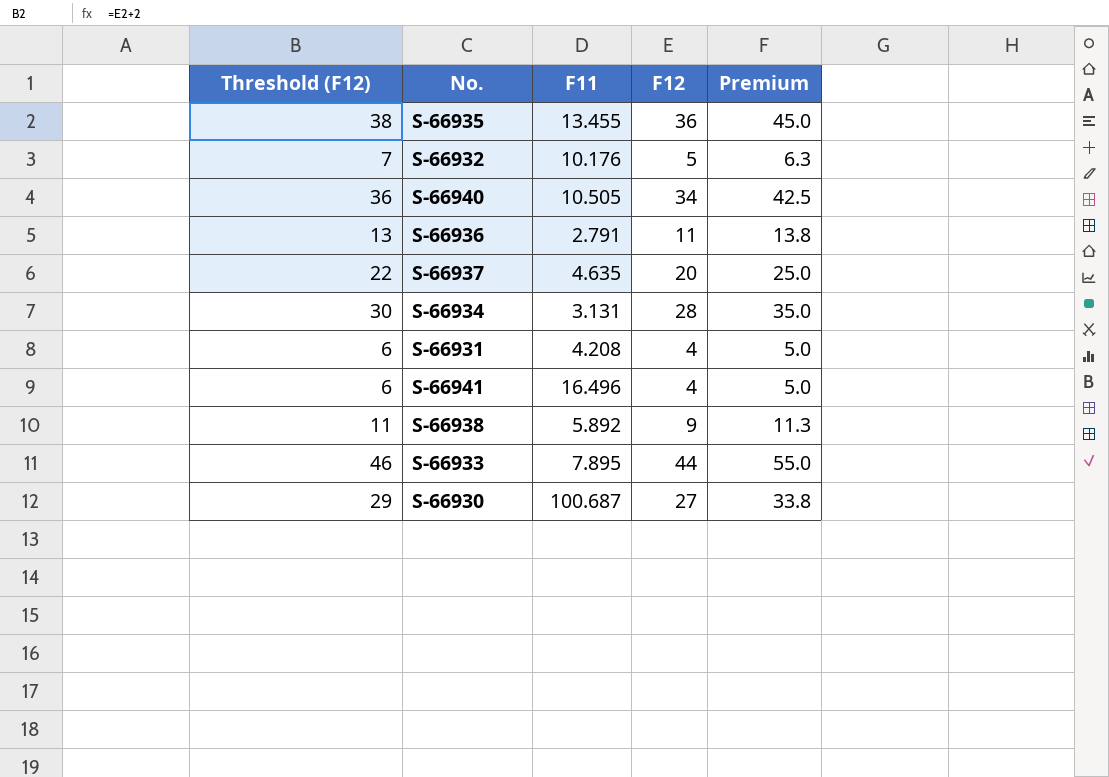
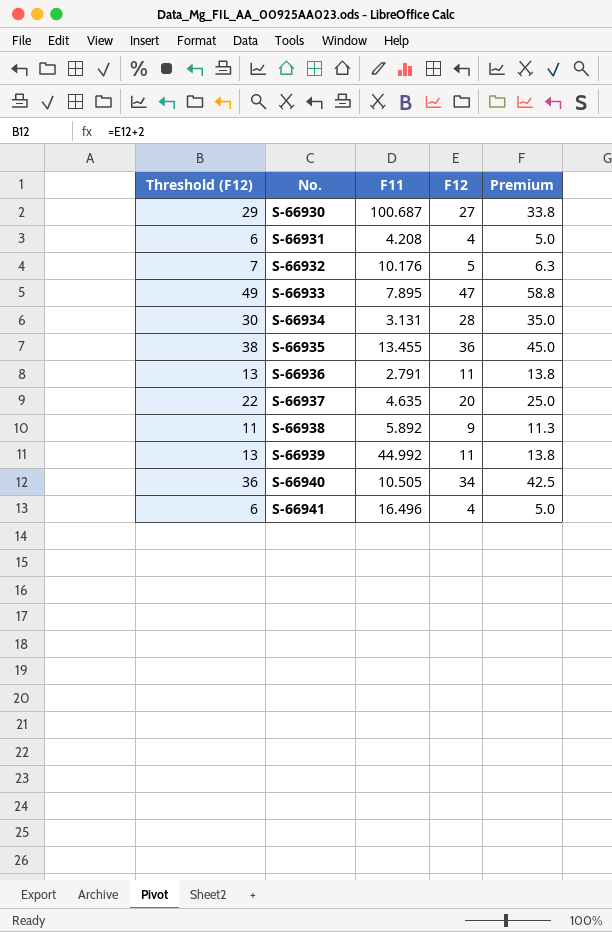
row order: none -> No. ascending
S-66933 | Threshold (F12): 46 -> 49
S-66933 | F12: 44 -> 47
S-66933 | Premium: 55.0 -> 58.8
row S-66939: none -> 13 | 44.992 | 11 | 13.8

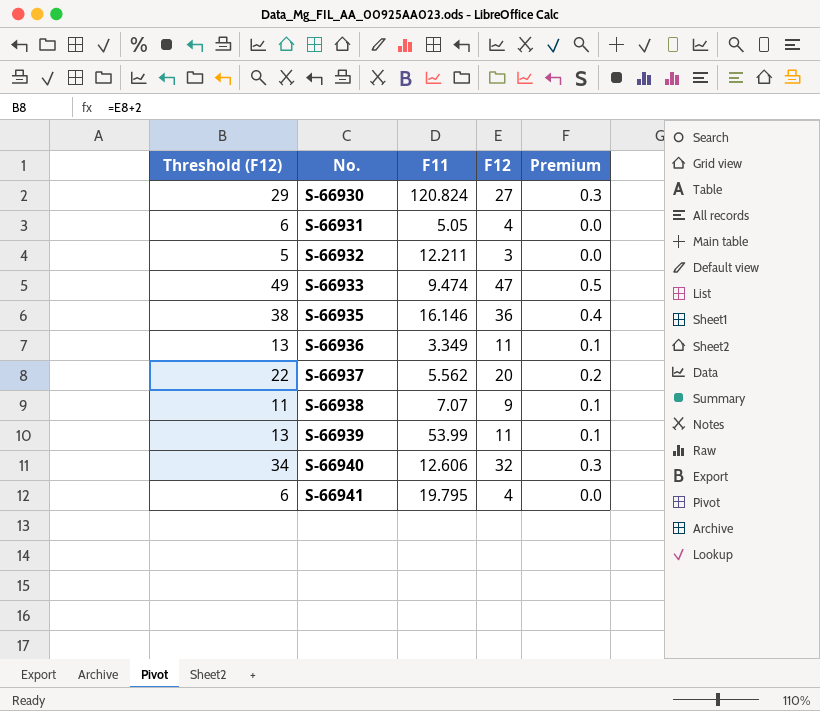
column Premium | formula: [F12] * 1.25 -> [F12] * 0.01
row S-66934: 30 | 3.131 | 28 | 35.0 -> none
S-66930 | F11: 100.687 -> 120.824
S-66931 | F11: 4.208 -> 5.05
S-66932 | Threshold (F12): 7 -> 5
S-66932 | F11: 10.176 -> 12.211
S-66932 | F12: 5 -> 3
S-66933 | F11: 7.895 -> 9.474
S-66935 | F11: 13.455 -> 16.146
S-66936 | F11: 2.791 -> 3.349
S-66937 | F11: 4.635 -> 5.562
S-66938 | F11: 5.892 -> 7.07
S-66939 | F11: 44.992 -> 53.99
S-66940 | Threshold (F12): 36 -> 34
S-66940 | F11: 10.505 -> 12.606
S-66940 | F12: 34 -> 32
S-66941 | F11: 16.496 -> 19.795

